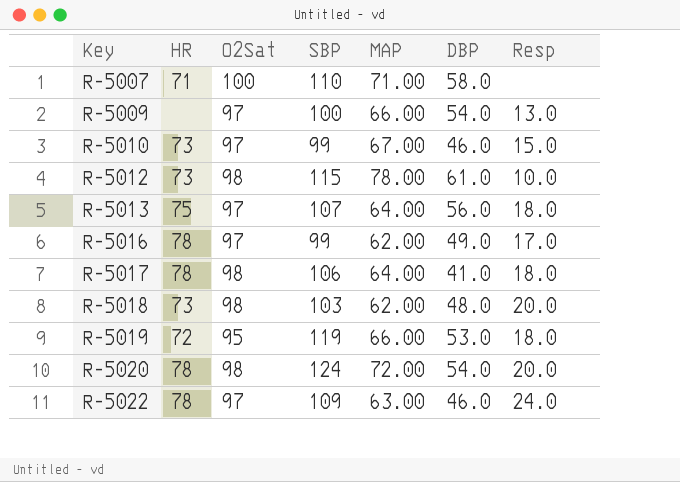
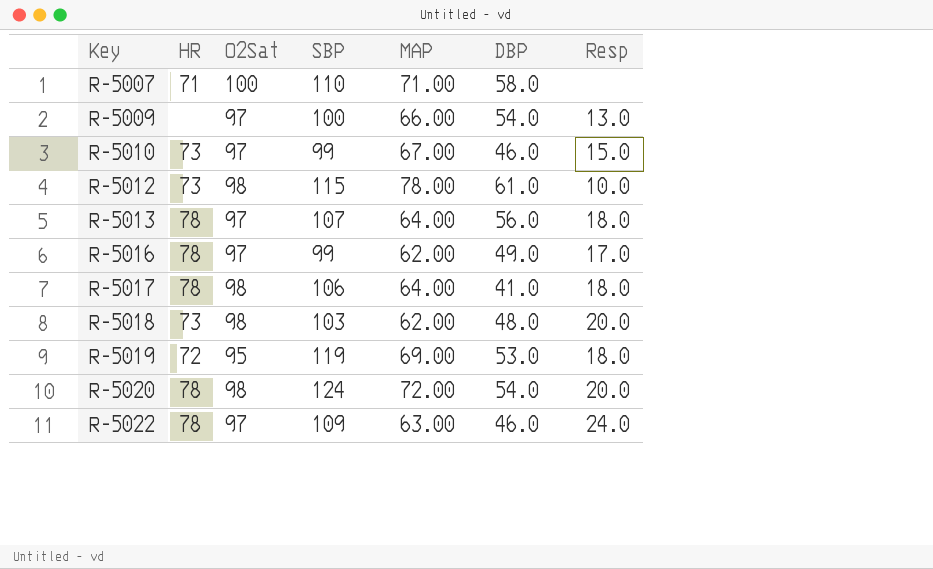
R-5013 | HR: 75 -> 78
R-5019 | MAP: 66.00 -> 69.00

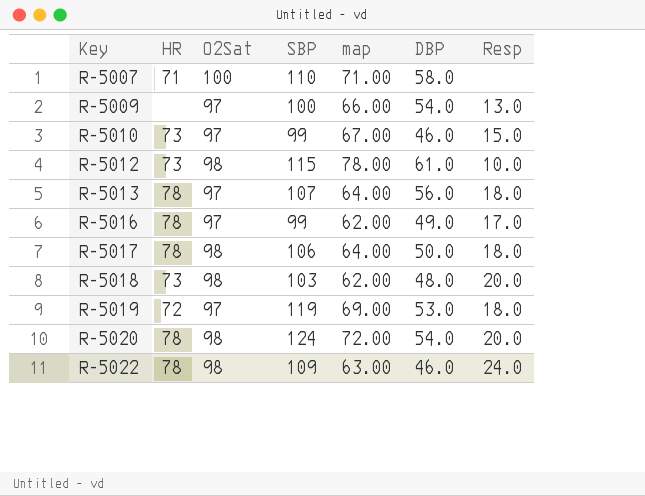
column name: MAP -> map
R-5017 | DBP: 41.0 -> 50.0
R-5019 | O2Sat: 95 -> 97
R-5022 | O2Sat: 97 -> 98

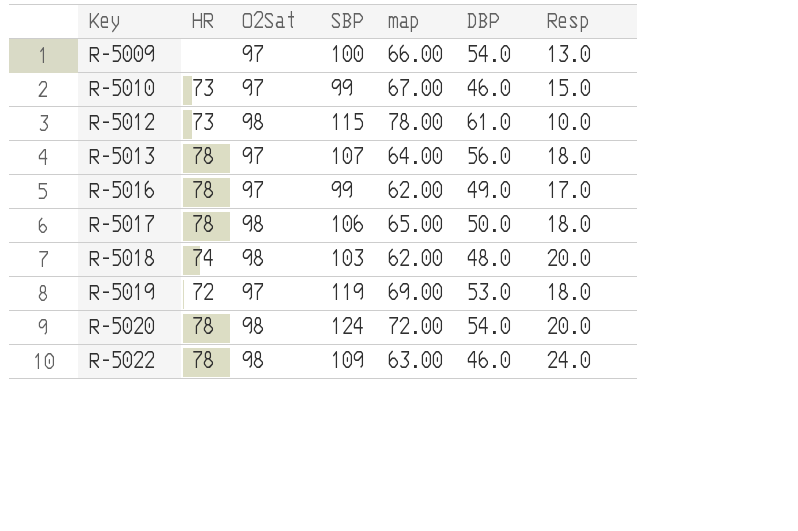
row R-5007: 71 | 100 | 110 | 71.00 | 58.0 | none -> none
R-5017 | map: 64.00 -> 65.00
R-5018 | HR: 73 -> 74

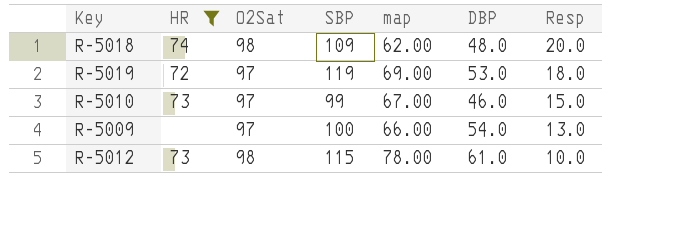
filter: none -> HR != 78
row order: Key ascending -> Resp descending
R-5018 | SBP: 103 -> 109

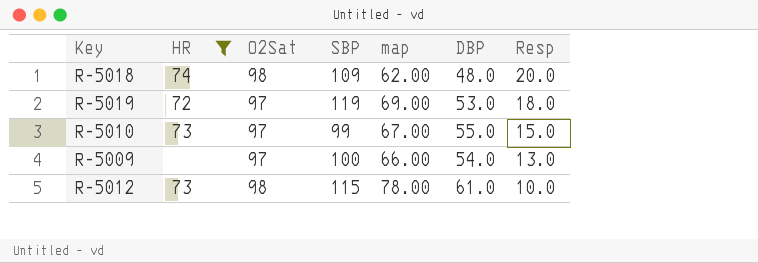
R-5010 | DBP: 46.0 -> 55.0

